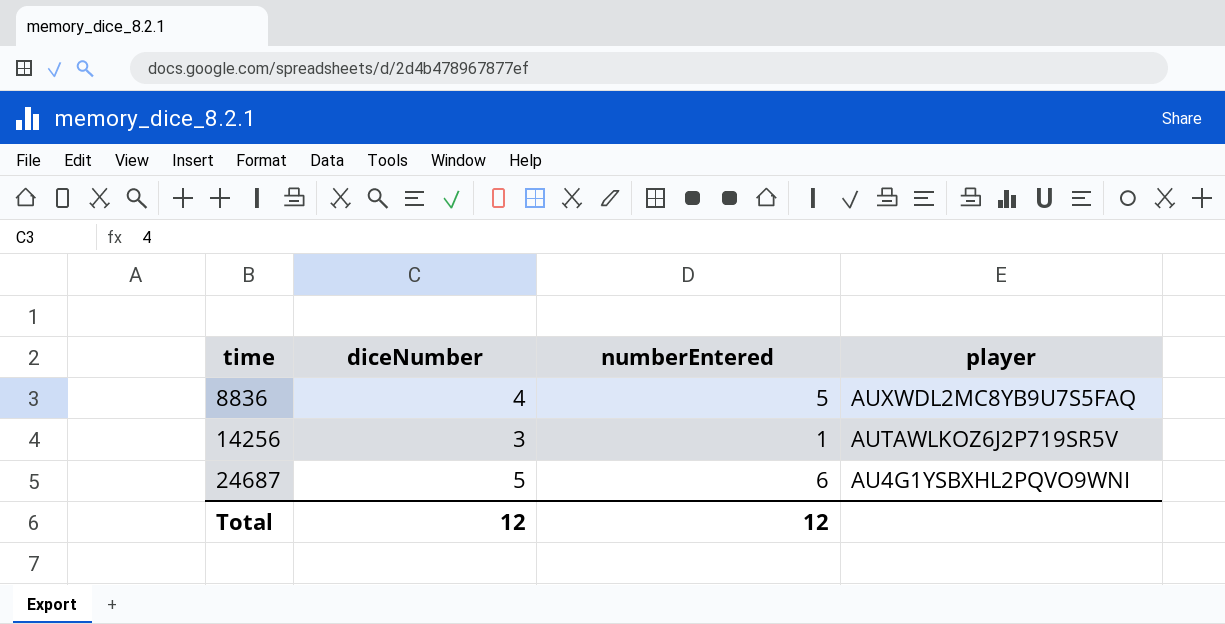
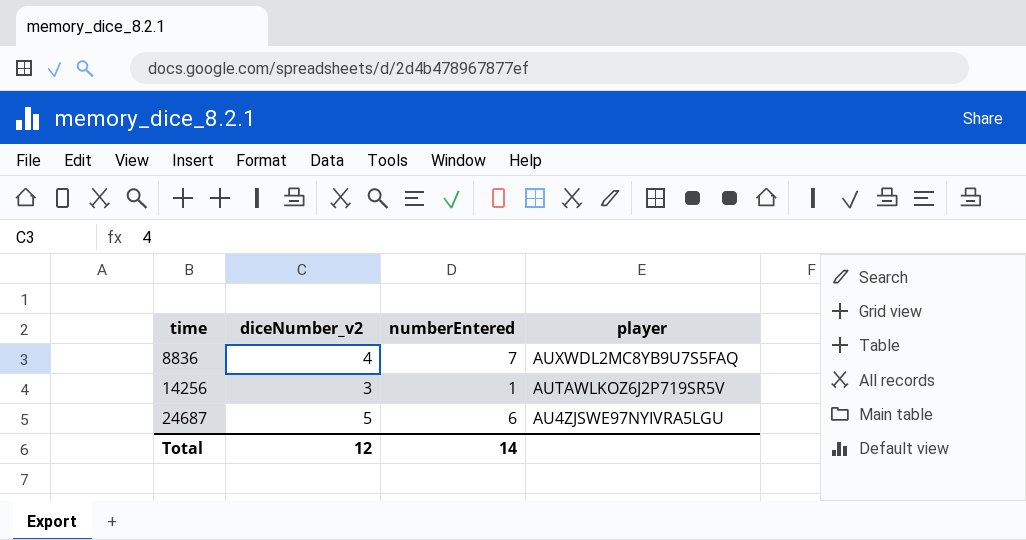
column name: diceNumber -> diceNumber_v2
8836 | numberEntered: 5 -> 7
24687 | player: AU4G1YSBXHL2PQVO9WNI -> AU4ZJSWE97NYIVRA5LGU
Total | numberEntered: 12 -> 14

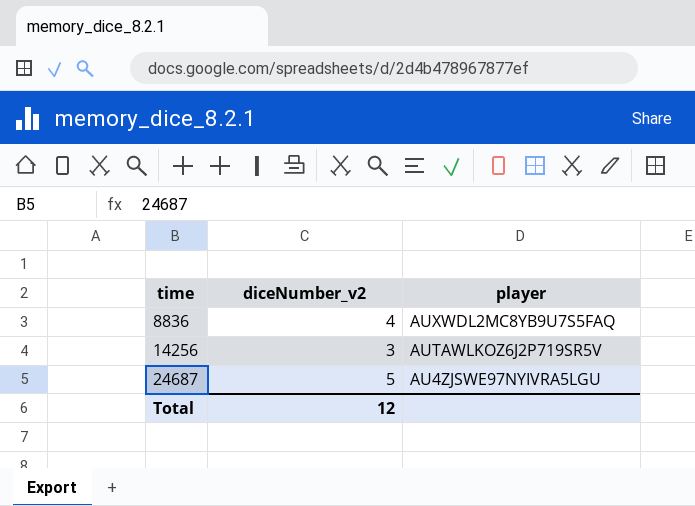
column numberEntered | position: 3 -> none

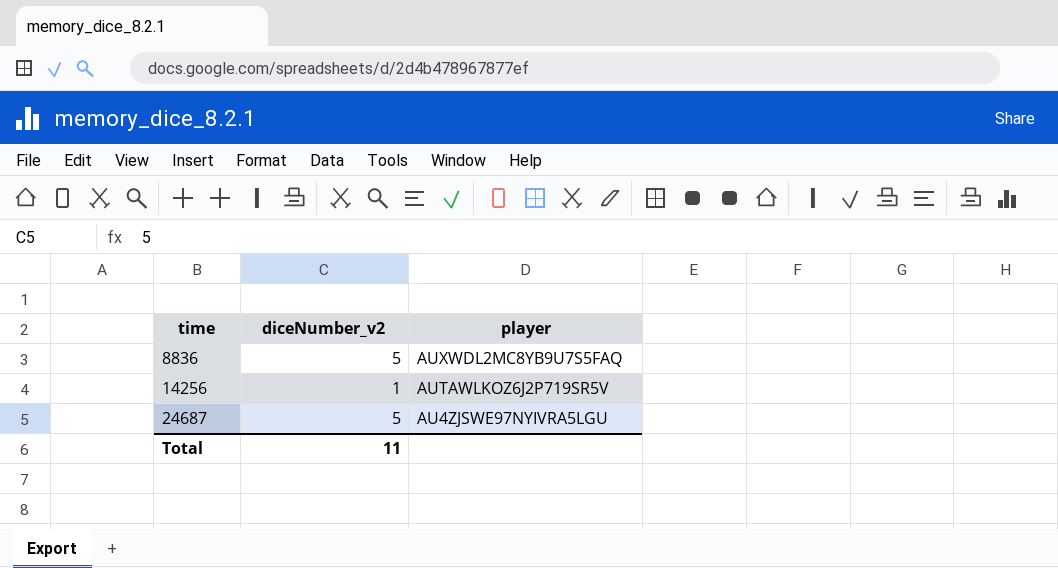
8836 | diceNumber_v2: 4 -> 5
14256 | diceNumber_v2: 3 -> 1
Total | diceNumber_v2: 12 -> 11

